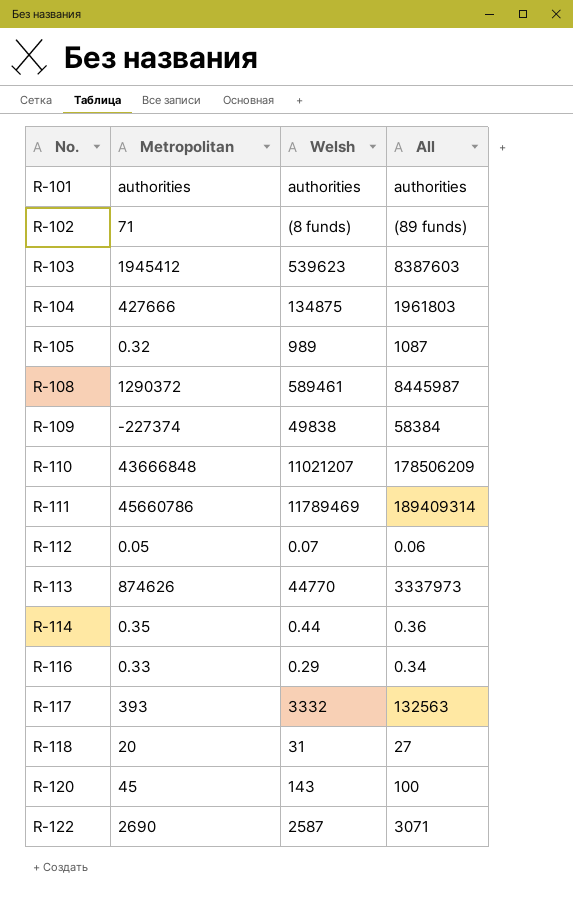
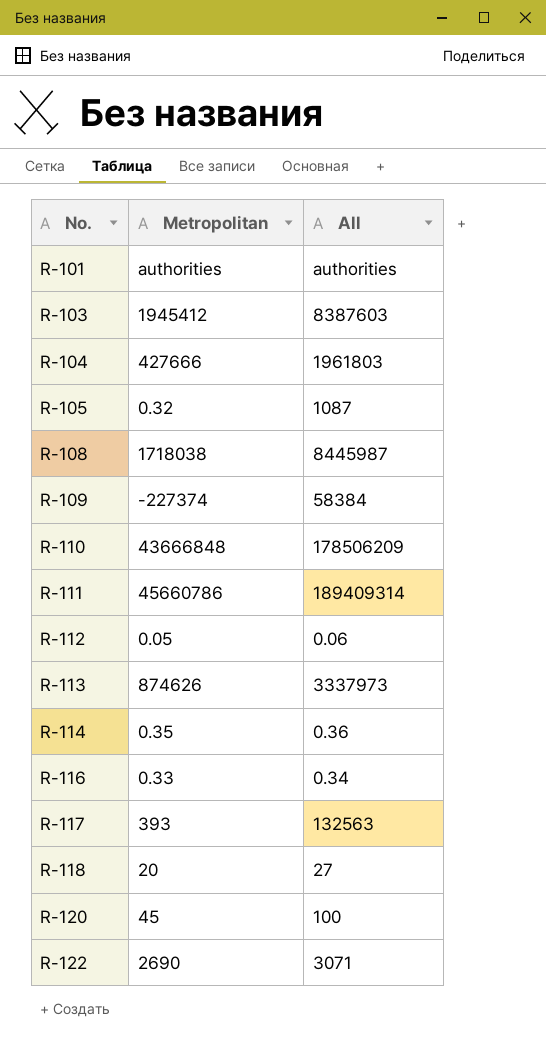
column Welsh | position: 3 -> none
row R-102: 71 | (8 funds) | (89 funds) -> none
R-108 | Metropolitan: 1290372 -> 1718038

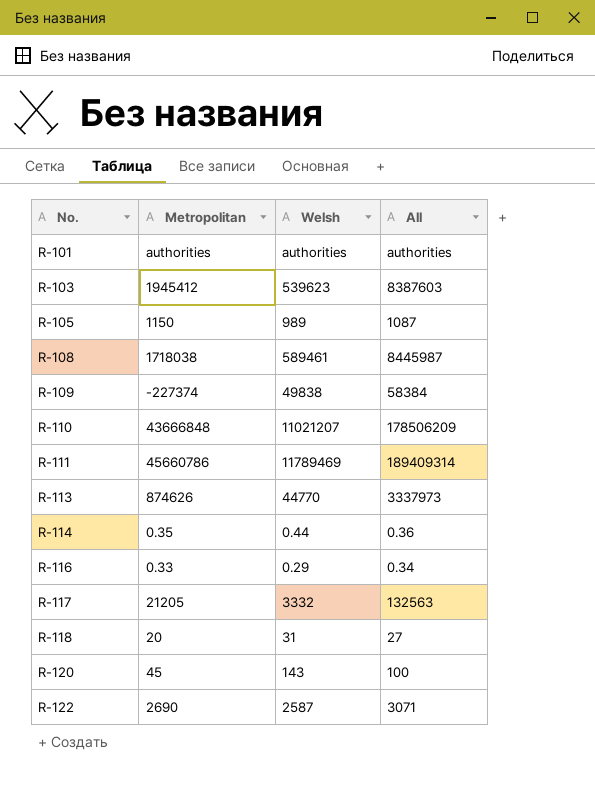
column Welsh | position: none -> 3
row R-104: 427666 | 1961803 -> none
row R-112: 0.05 | 0.06 -> none
R-105 | Metropolitan: 0.32 -> 1150
R-117 | Metropolitan: 393 -> 21205

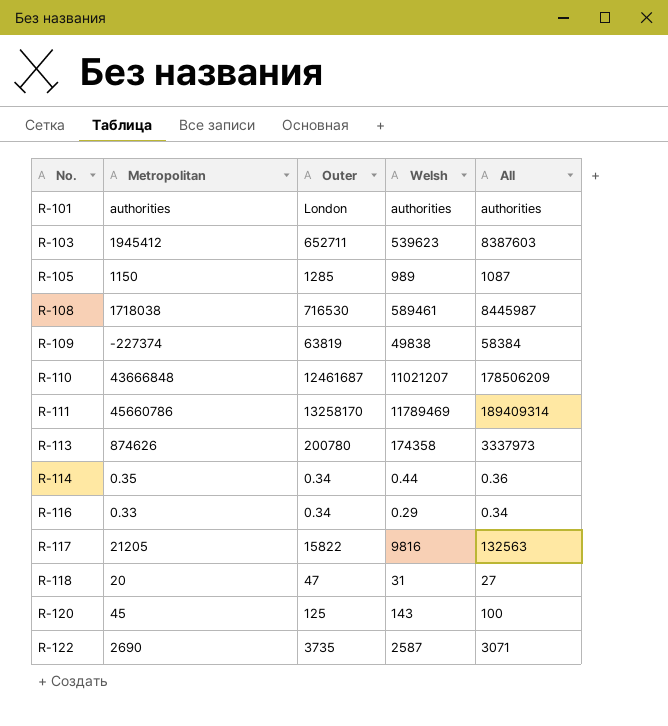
column Outer | position: none -> 3
R-113 | Welsh: 44770 -> 174358
R-117 | Welsh: 3332 -> 9816

